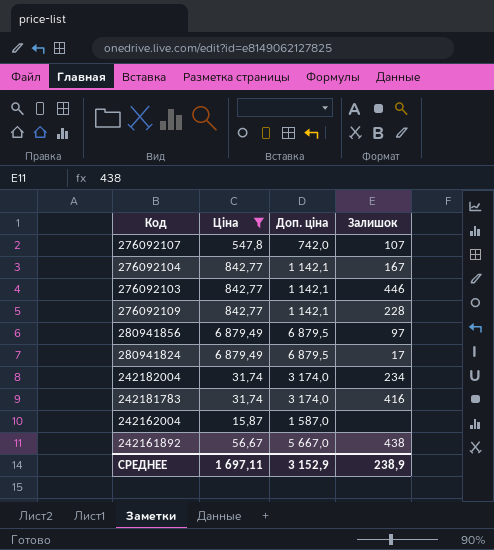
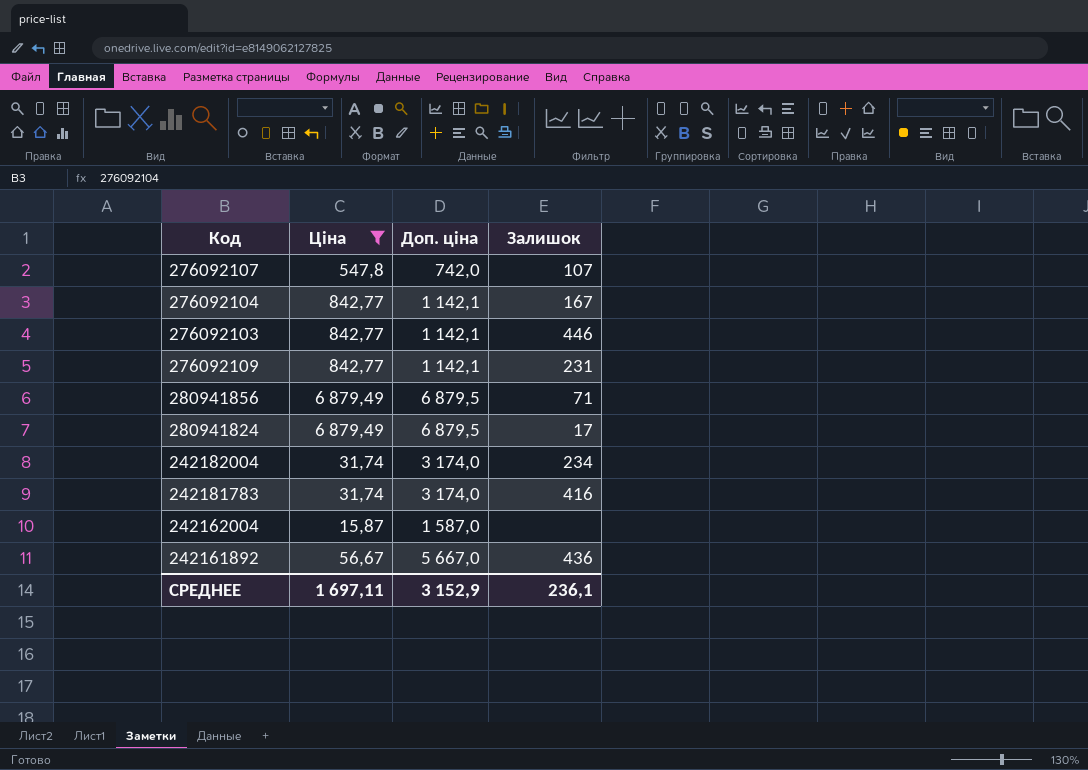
276092109 | Залишок: 228 -> 231
280941856 | Залишок: 97 -> 71
242161892 | Залишок: 438 -> 436
СРЕДНЕЕ | Залишок: 238,9 -> 236,1

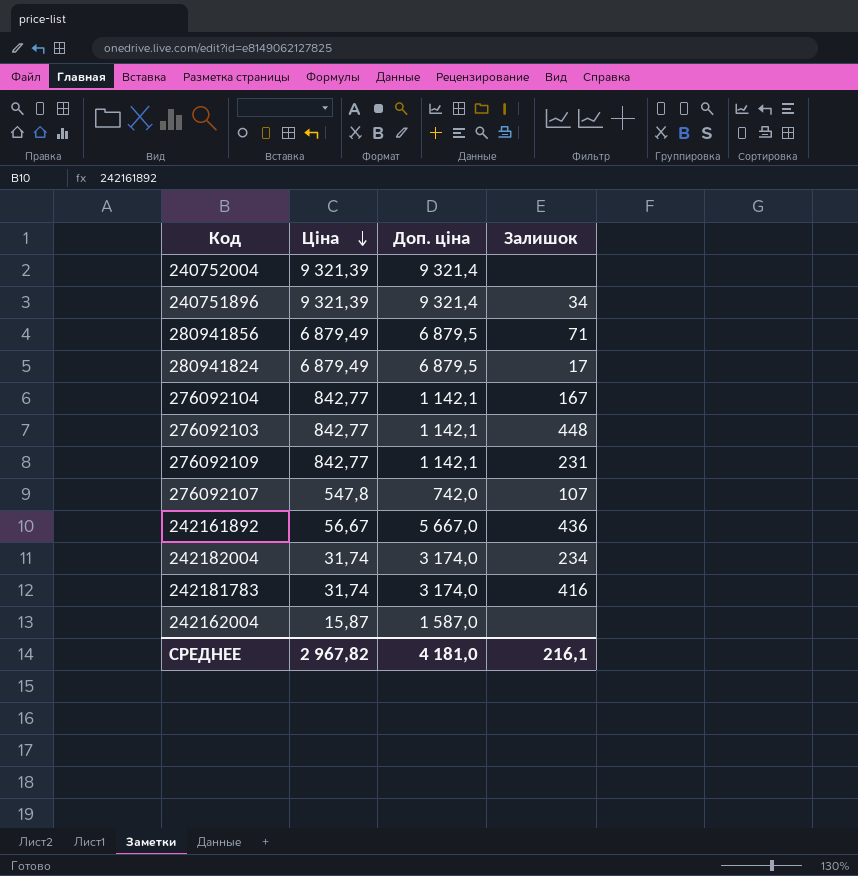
filter: Ціна != 9 321,39 -> none
row order: none -> Ціна descending
276092103 | Залишок: 446 -> 448
СРЕДНЕЕ | Ціна: 1 697,11 -> 2 967,82
СРЕДНЕЕ | Доп. ціна: 3 152,9 -> 4 181,0
СРЕДНЕЕ | Залишок: 236,1 -> 216,1

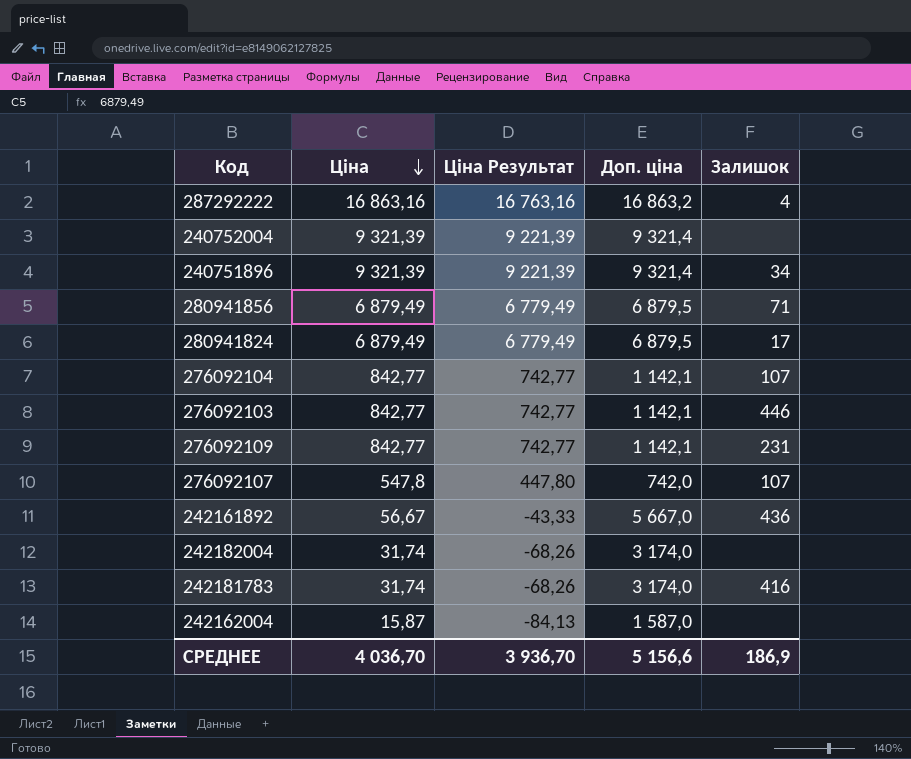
column Ціна Результат | formula: none -> [Ціна] - 100
row 287292222: none -> 16 863,16 | 16 763,16 | 16 863,2 | 4
276092104 | Залишок: 167 -> 107
276092103 | Залишок: 448 -> 446
242182004 | Залишок: 234 -> none
СРЕДНЕЕ | Ціна: 2 967,82 -> 4 036,70
СРЕДНЕЕ | Доп. ціна: 4 181,0 -> 5 156,6
СРЕДНЕЕ | Залишок: 216,1 -> 186,9

